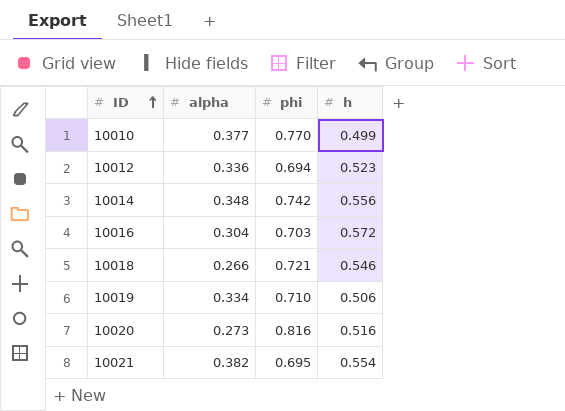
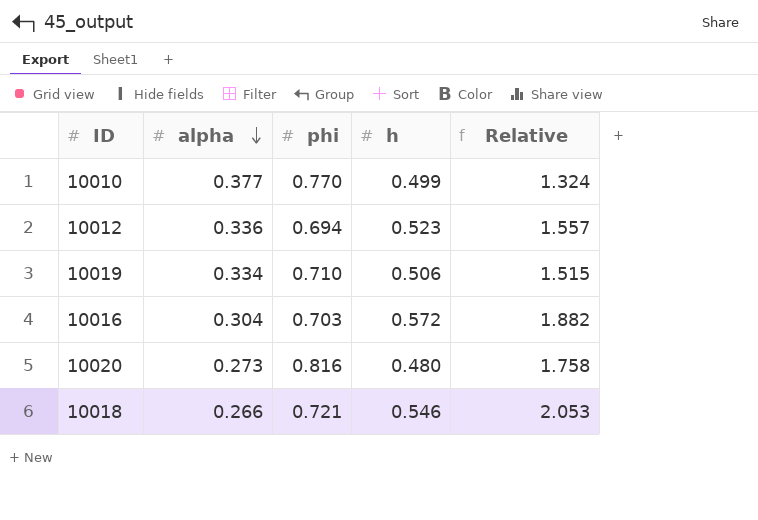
row order: ID ascending -> alpha descending
column Relative | formula: none -> [h] / [alpha]
row 10014: 0.348 | 0.742 | 0.556 -> none
row 10021: 0.382 | 0.695 | 0.554 -> none
10020 | h: 0.516 -> 0.480

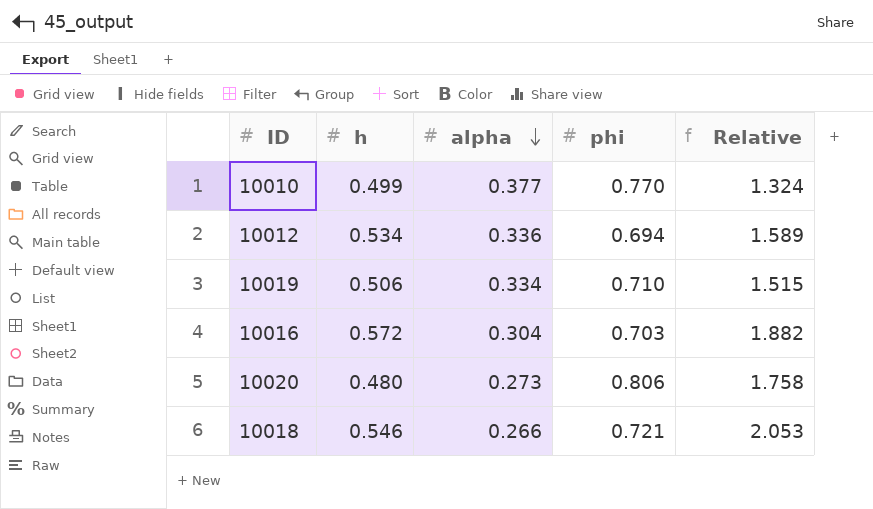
column h | position: 4 -> 2
10012 | h: 0.523 -> 0.534
10012 | Relative: 1.557 -> 1.589
10020 | phi: 0.816 -> 0.806

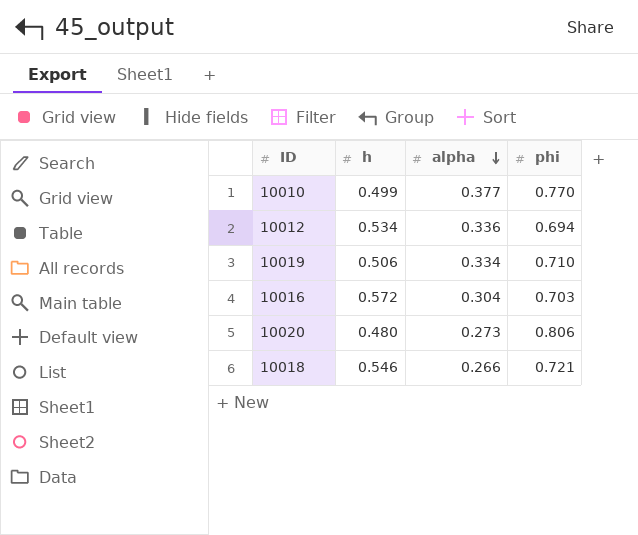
column Relative | formula: [h] / [alpha] -> none

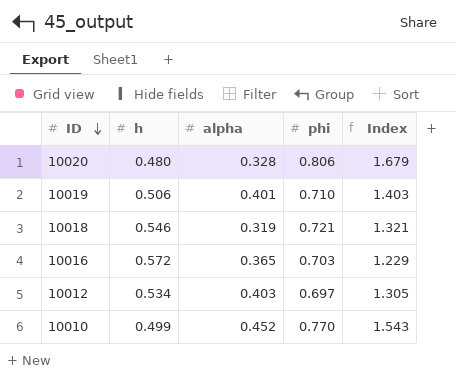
row order: alpha descending -> ID descending
column Index | formula: none -> [phi] / [h]
10020 | alpha: 0.273 -> 0.328
10019 | alpha: 0.334 -> 0.401
10018 | alpha: 0.266 -> 0.319
10016 | alpha: 0.304 -> 0.365
10012 | alpha: 0.336 -> 0.403
10012 | phi: 0.694 -> 0.697
10010 | alpha: 0.377 -> 0.452

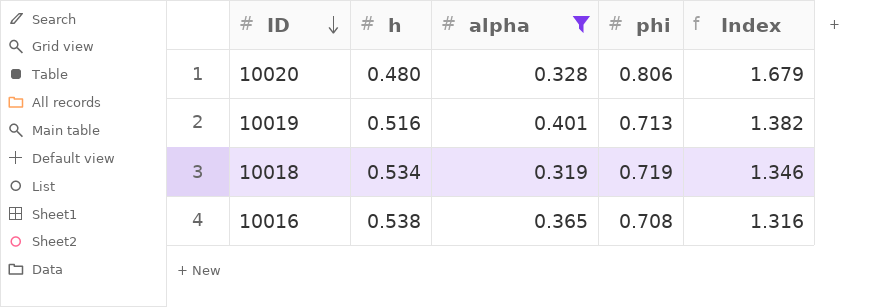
filter: none -> alpha <= 0.401
10019 | h: 0.506 -> 0.516
10019 | phi: 0.710 -> 0.713
10019 | Index: 1.403 -> 1.382
10018 | h: 0.546 -> 0.534
10018 | phi: 0.721 -> 0.719
10018 | Index: 1.321 -> 1.346
10016 | h: 0.572 -> 0.538
10016 | phi: 0.703 -> 0.708
10016 | Index: 1.229 -> 1.316

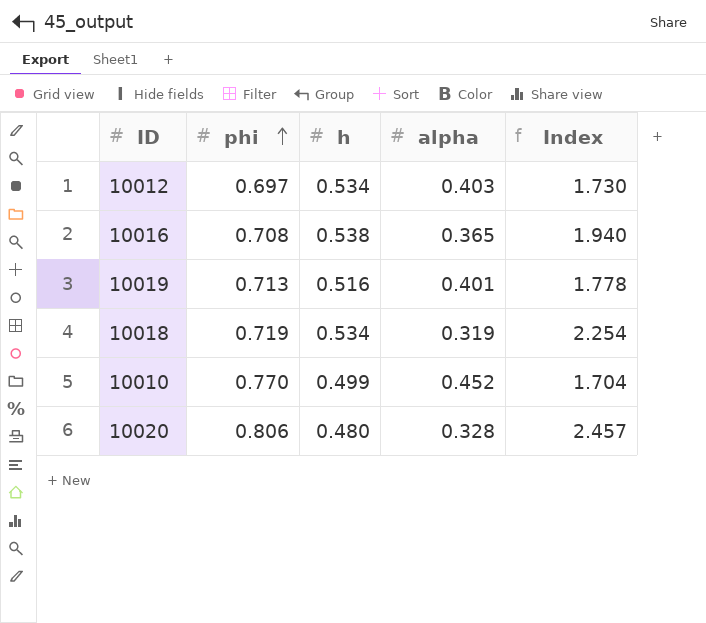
filter: alpha <= 0.401 -> none
row order: ID descending -> phi ascending
column phi | position: 4 -> 2
column Index | formula: [phi] / [h] -> [phi] / [alpha]

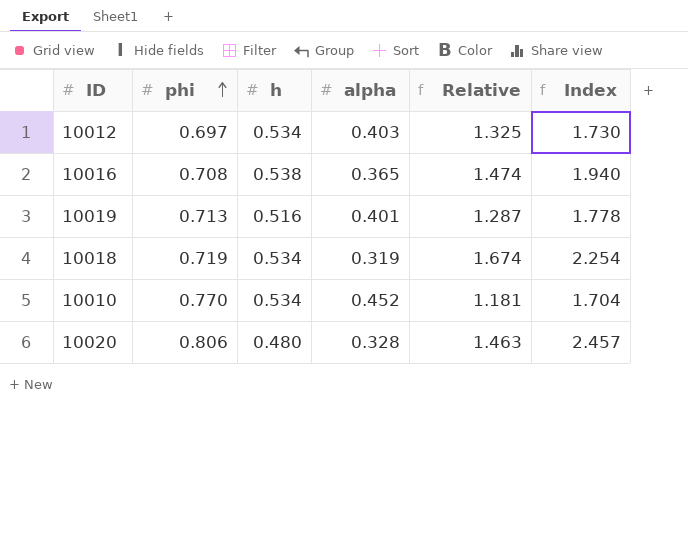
column Relative | formula: none -> [h] / [alpha]
10010 | h: 0.499 -> 0.534

